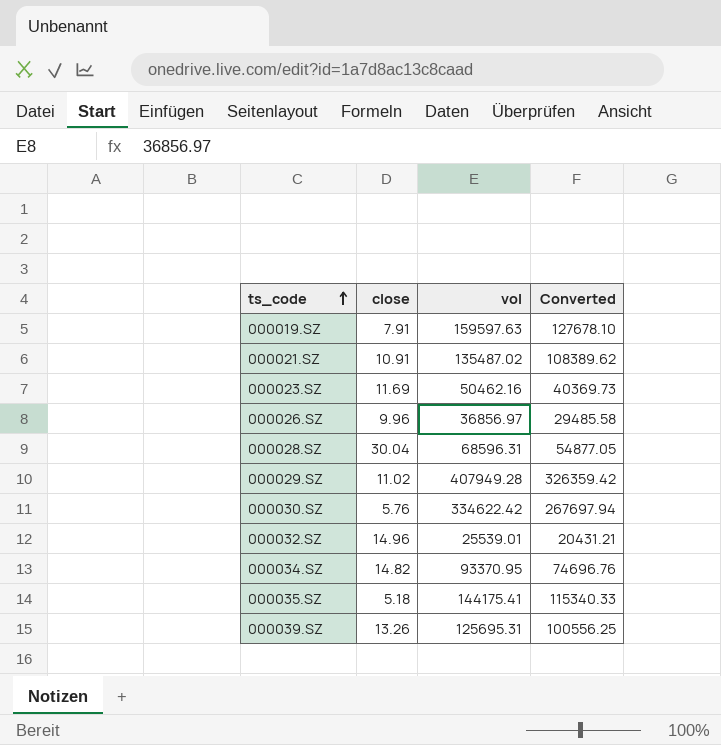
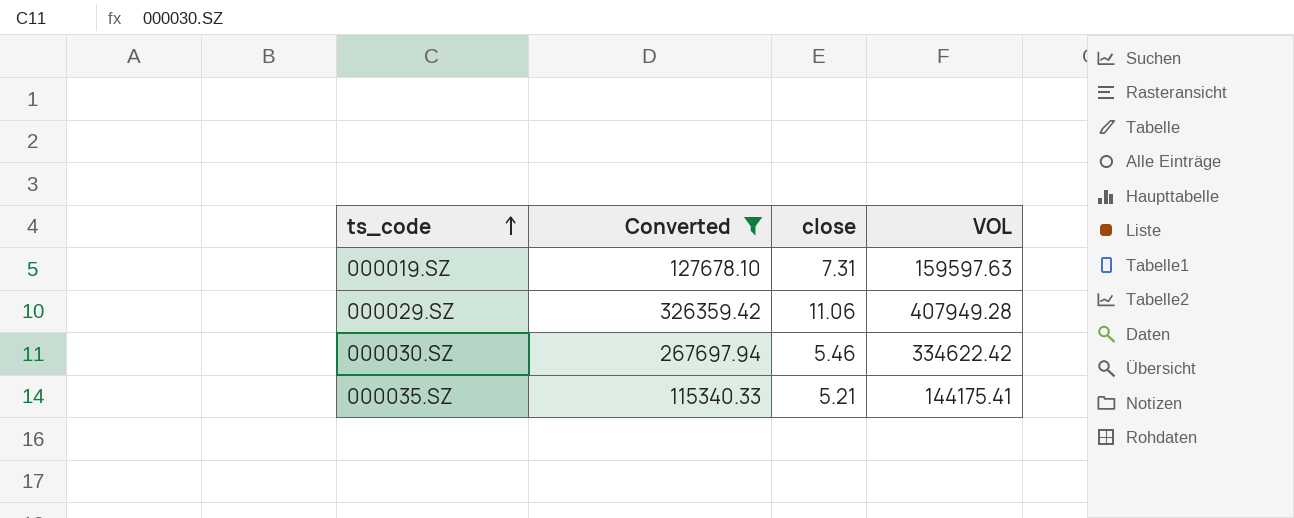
filter: none -> Converted >= 115340.33
column Converted | position: 4 -> 2
column name: vol -> VOL
000019.SZ | close: 7.91 -> 7.31
000029.SZ | close: 11.02 -> 11.06
000030.SZ | close: 5.76 -> 5.46
000035.SZ | close: 5.18 -> 5.21

